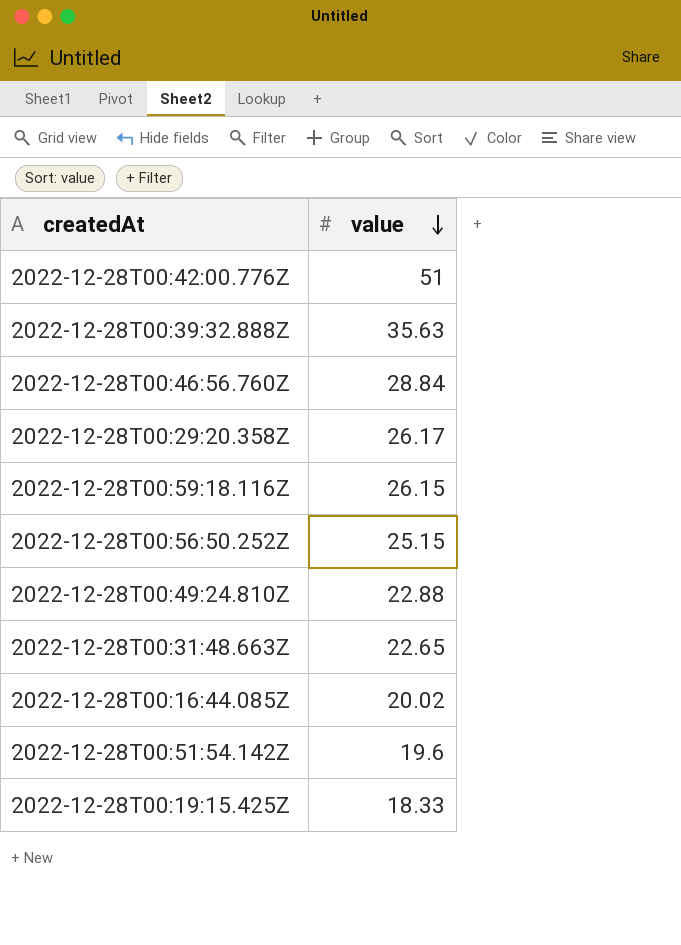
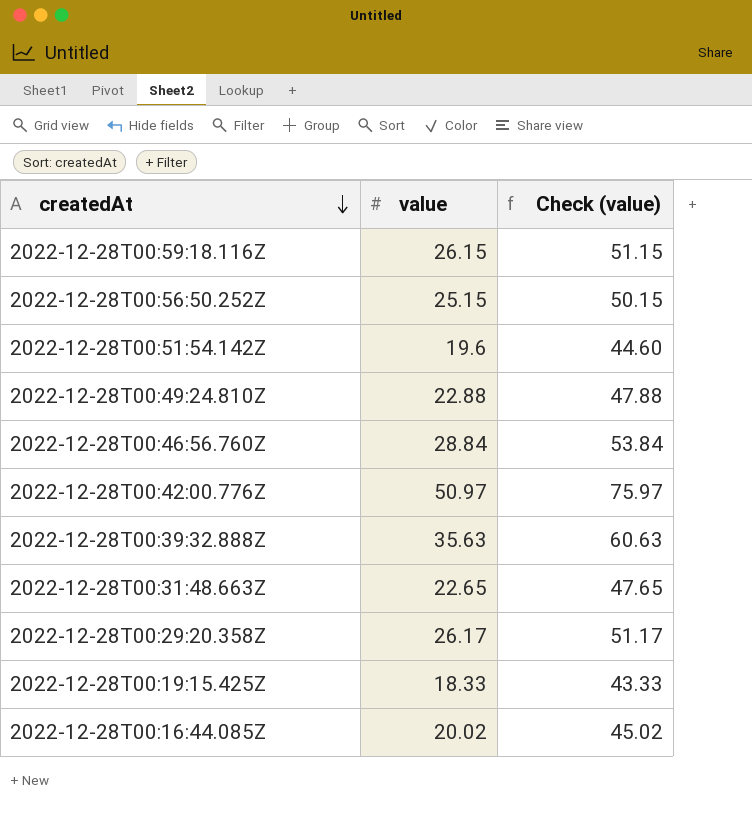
row order: value descending -> createdAt descending
column Check (value) | formula: none -> [value] + 25
2022-12-28T00:42:00.776Z | value: 51 -> 50.97

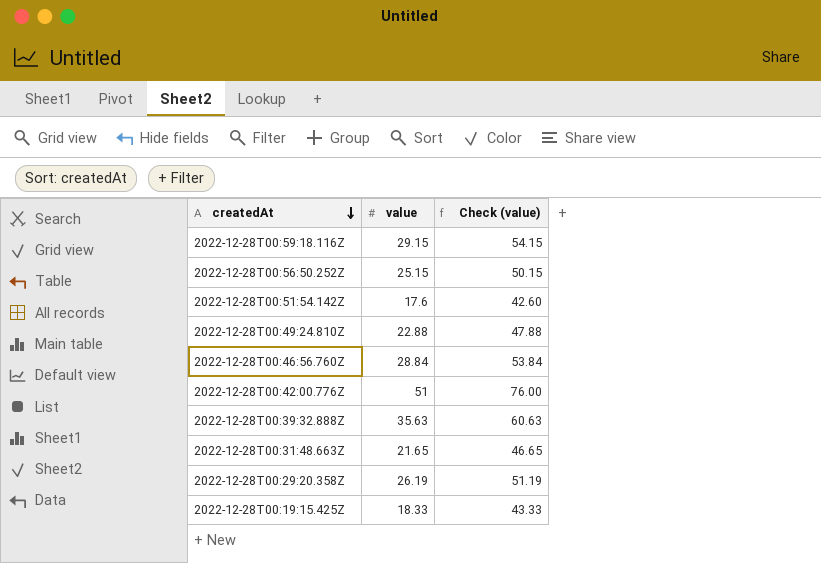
row 2022-12-28T00:16:44.085Z: 20.02 | 45.02 -> none
2022-12-28T00:59:18.116Z | value: 26.15 -> 29.15
2022-12-28T00:59:18.116Z | Check (value): 51.15 -> 54.15
2022-12-28T00:51:54.142Z | value: 19.6 -> 17.6
2022-12-28T00:51:54.142Z | Check (value): 44.60 -> 42.60
2022-12-28T00:42:00.776Z | value: 50.97 -> 51
2022-12-28T00:42:00.776Z | Check (value): 75.97 -> 76.00
2022-12-28T00:31:48.663Z | value: 22.65 -> 21.65
2022-12-28T00:31:48.663Z | Check (value): 47.65 -> 46.65
2022-12-28T00:29:20.358Z | value: 26.17 -> 26.19
2022-12-28T00:29:20.358Z | Check (value): 51.17 -> 51.19

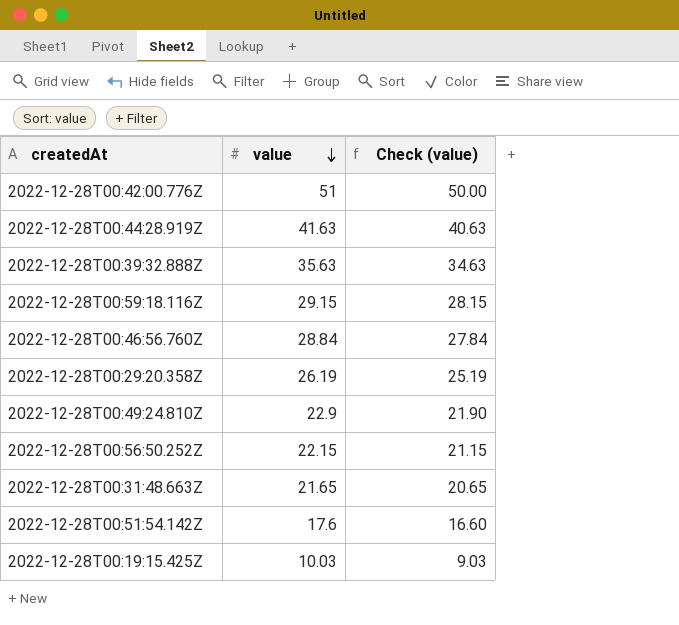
row order: createdAt descending -> value descending
column Check (value) | formula: [value] + 25 -> [value] - 1
row 2022-12-28T00:44:28.919Z: none -> 41.63 | 40.63
2022-12-28T00:49:24.810Z | value: 22.88 -> 22.9
2022-12-28T00:56:50.252Z | value: 25.15 -> 22.15
2022-12-28T00:19:15.425Z | value: 18.33 -> 10.03

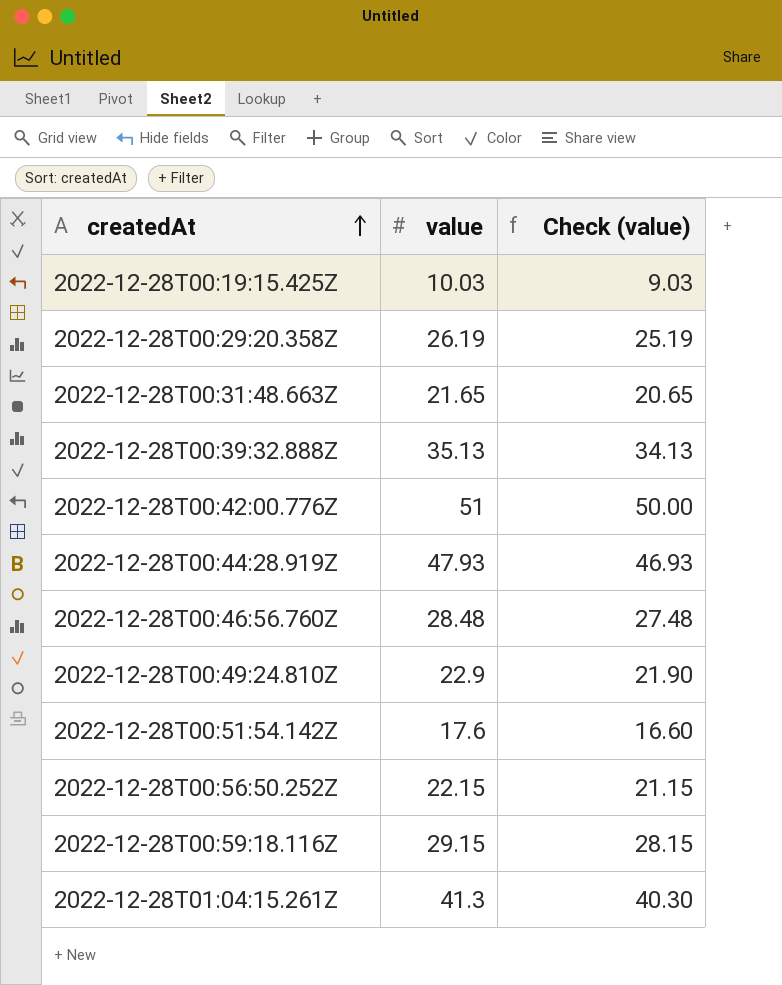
row order: value descending -> createdAt ascending
2022-12-28T00:39:32.888Z | value: 35.63 -> 35.13
2022-12-28T00:39:32.888Z | Check (value): 34.63 -> 34.13
2022-12-28T00:44:28.919Z | value: 41.63 -> 47.93
2022-12-28T00:44:28.919Z | Check (value): 40.63 -> 46.93
2022-12-28T00:46:56.760Z | value: 28.84 -> 28.48
2022-12-28T00:46:56.760Z | Check (value): 27.84 -> 27.48
row 2022-12-28T01:04:15.261Z: none -> 41.3 | 40.30

